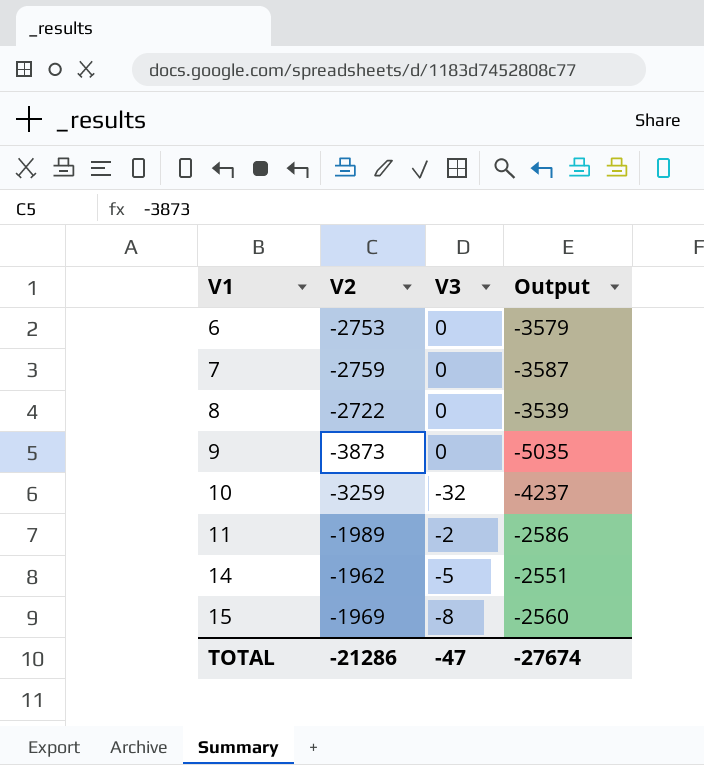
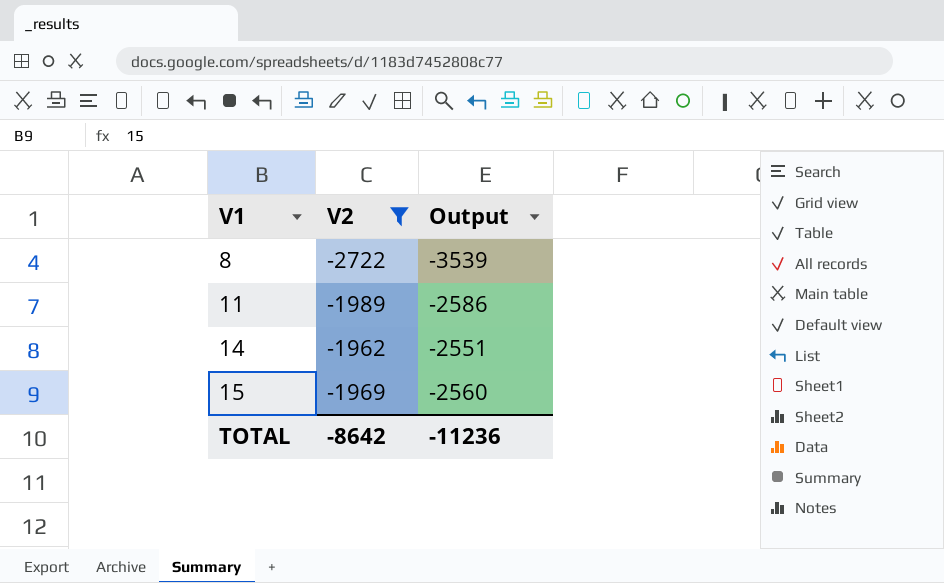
filter: none -> V2 >= -2722
column V3 | position: 3 -> none
TOTAL | V2: -21286 -> -8642
TOTAL | Output: -27674 -> -11236

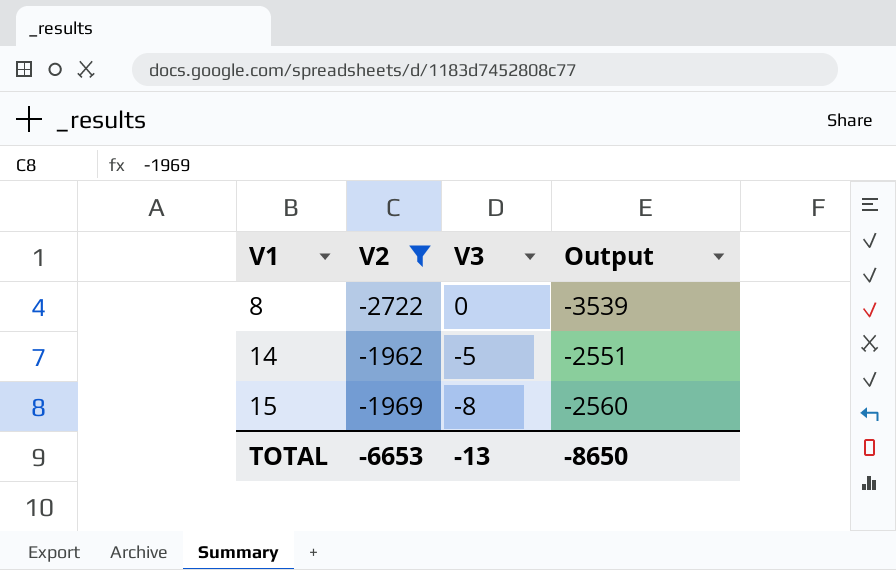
column V3 | position: none -> 3
row 11: -1989 | -2586 -> none
TOTAL | V2: -8642 -> -6653
TOTAL | Output: -11236 -> -8650

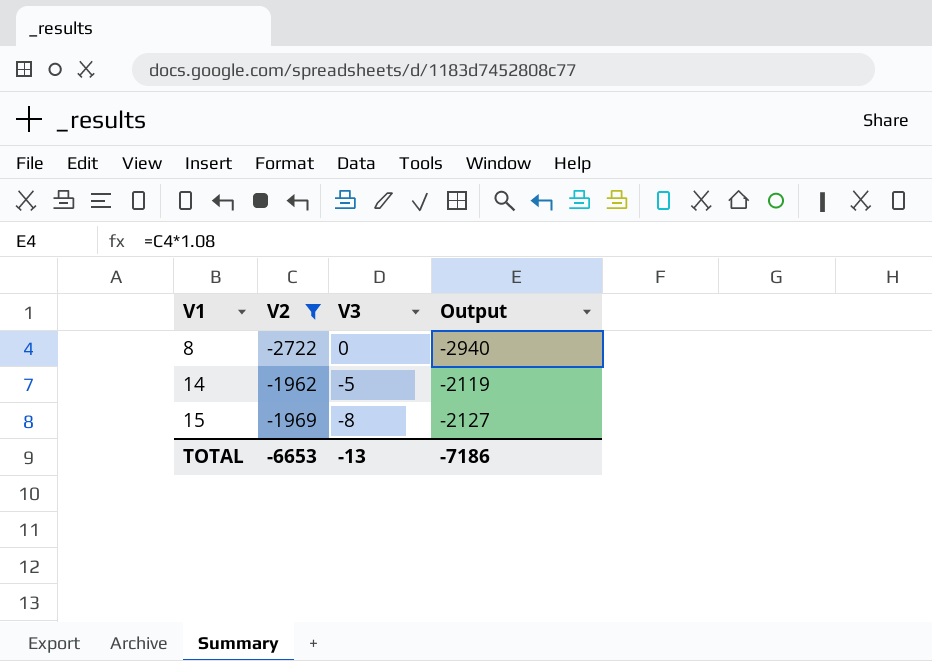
column Output | formula: [V2] * 1.3 -> [V2] * 1.08
TOTAL | Output: -8650 -> -7186

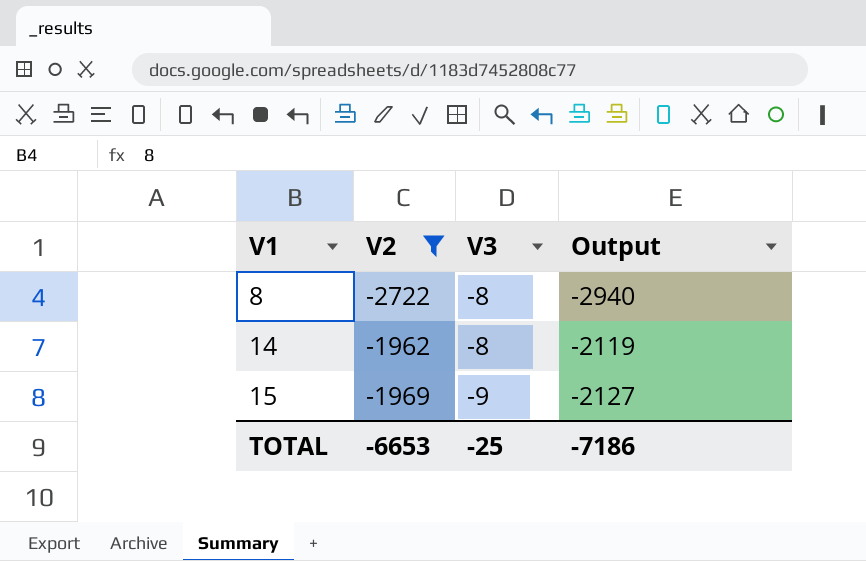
8 | V3: 0 -> -8
14 | V3: -5 -> -8
15 | V3: -8 -> -9
TOTAL | V3: -13 -> -25

